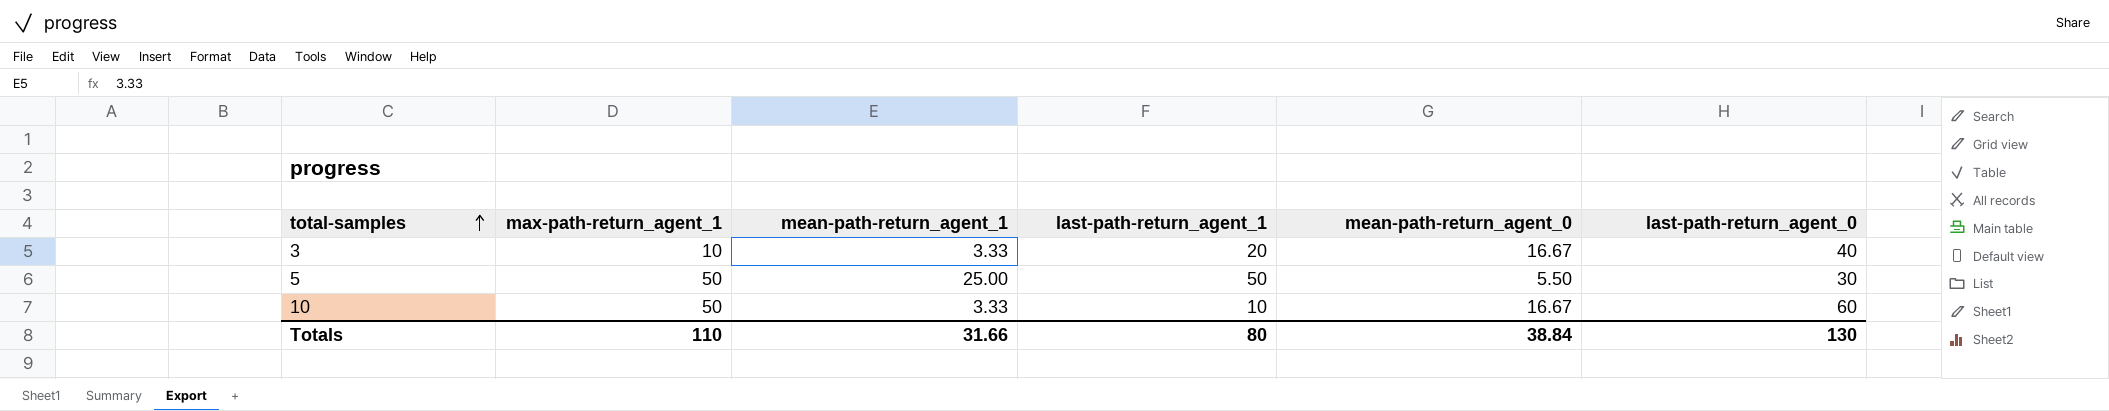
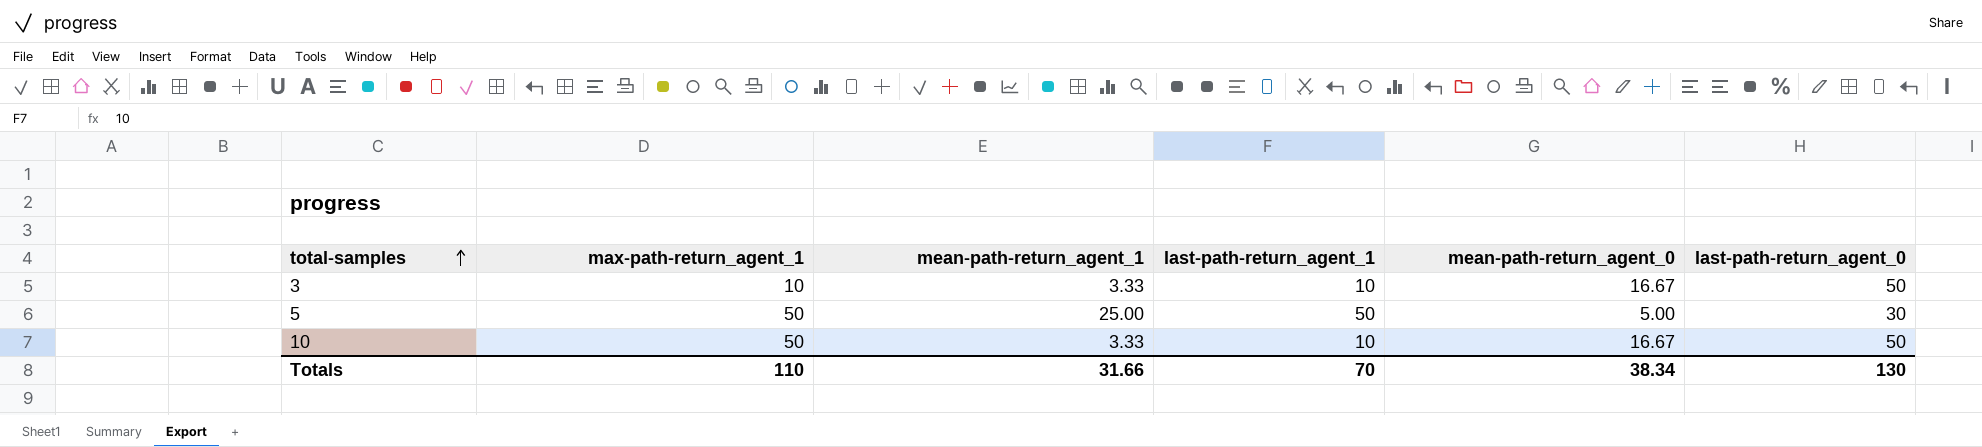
3 | last-path-return_agent_1: 20 -> 10
3 | last-path-return_agent_0: 40 -> 50
5 | mean-path-return_agent_0: 5.50 -> 5.00
10 | last-path-return_agent_0: 60 -> 50
Totals | last-path-return_agent_1: 80 -> 70
Totals | mean-path-return_agent_0: 38.84 -> 38.34

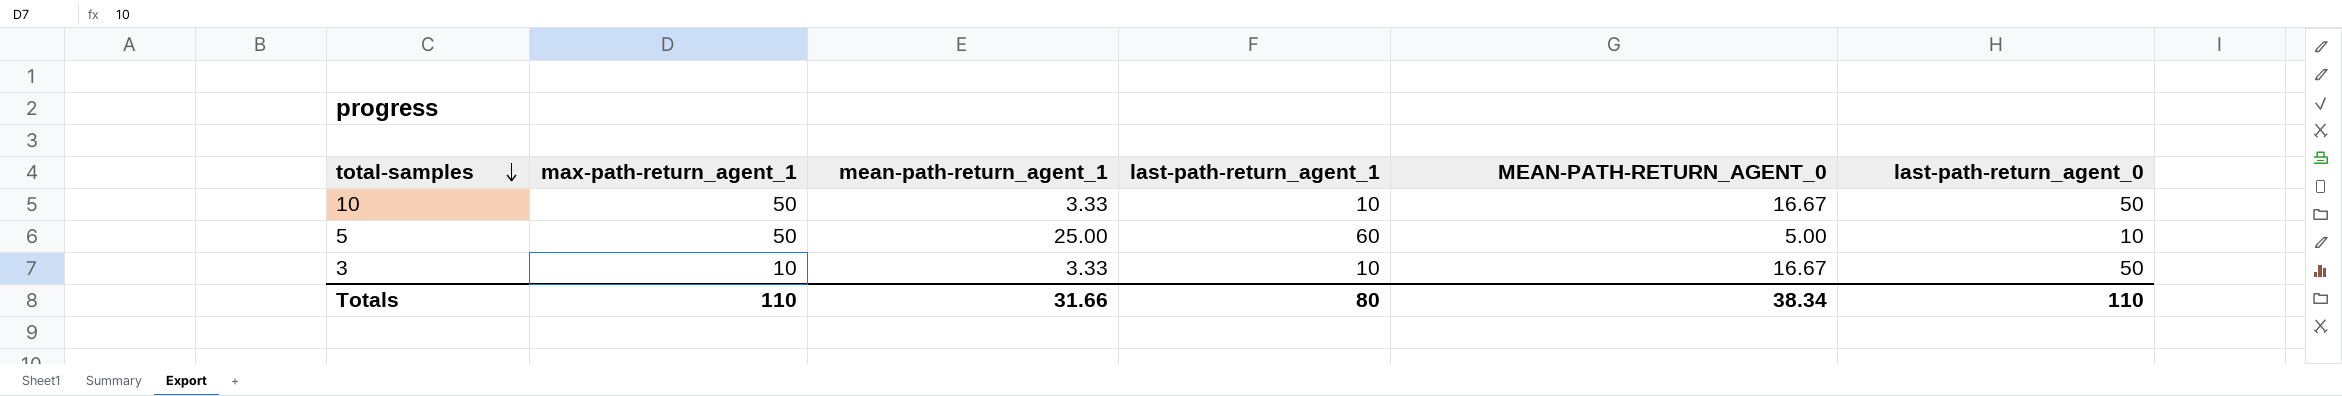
row order: total-samples ascending -> total-samples descending
column name: mean-path-return_agent_0 -> MEAN-PATH-RETURN_AGENT_0
5 | last-path-return_agent_1: 50 -> 60
5 | last-path-return_agent_0: 30 -> 10
Totals | last-path-return_agent_1: 70 -> 80
Totals | last-path-return_agent_0: 130 -> 110

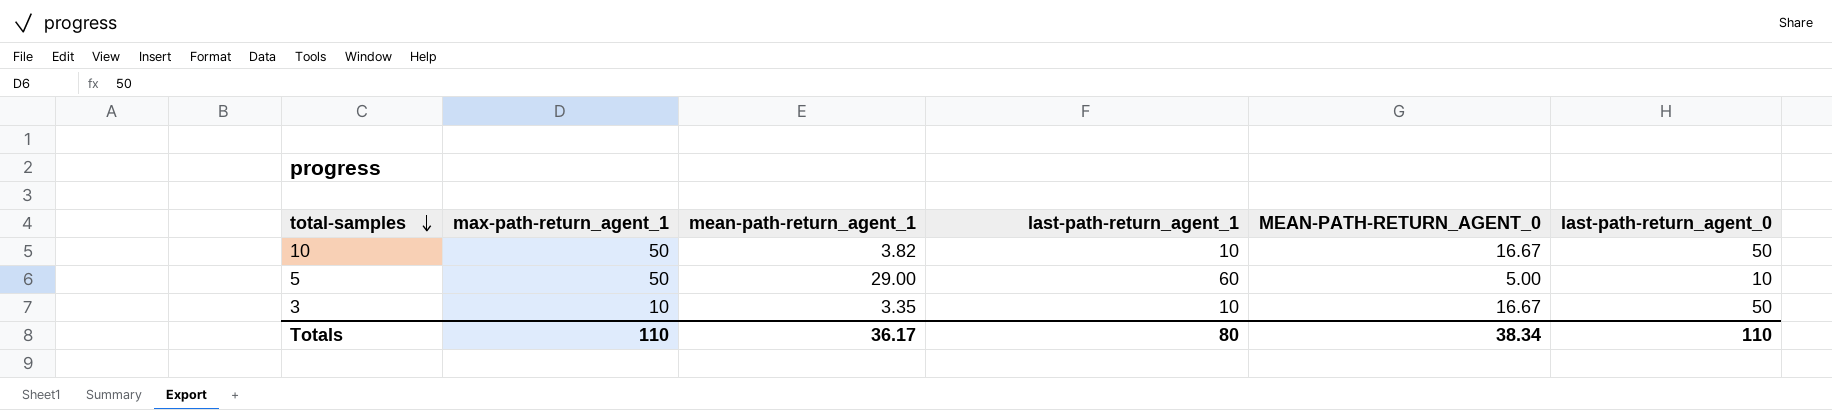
10 | mean-path-return_agent_1: 3.33 -> 3.82
5 | mean-path-return_agent_1: 25.00 -> 29.00
3 | mean-path-return_agent_1: 3.33 -> 3.35
Totals | mean-path-return_agent_1: 31.66 -> 36.17

